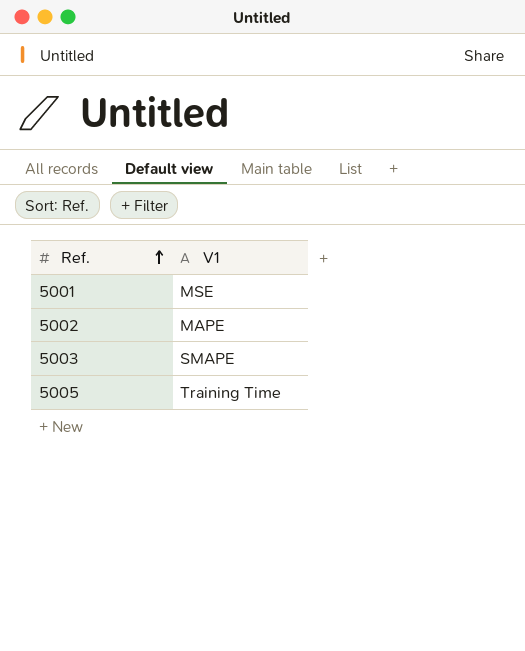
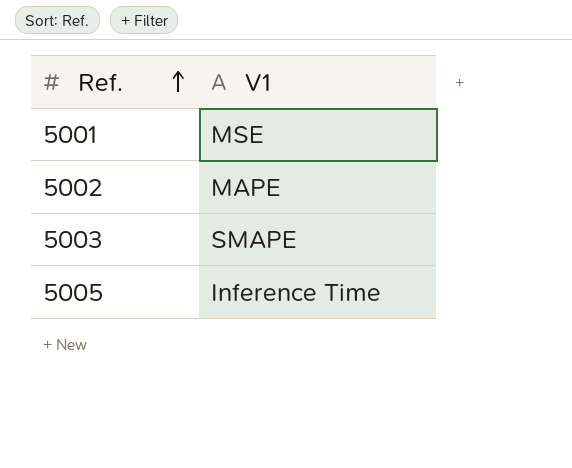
5005 | V1: Training Time -> Inference Time

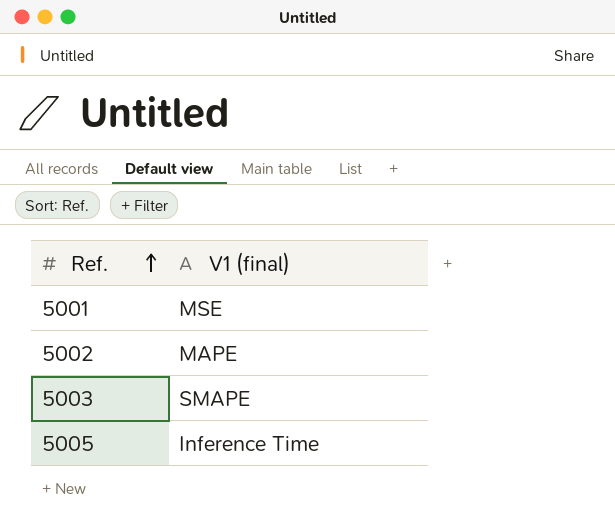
column name: V1 -> V1 (final)

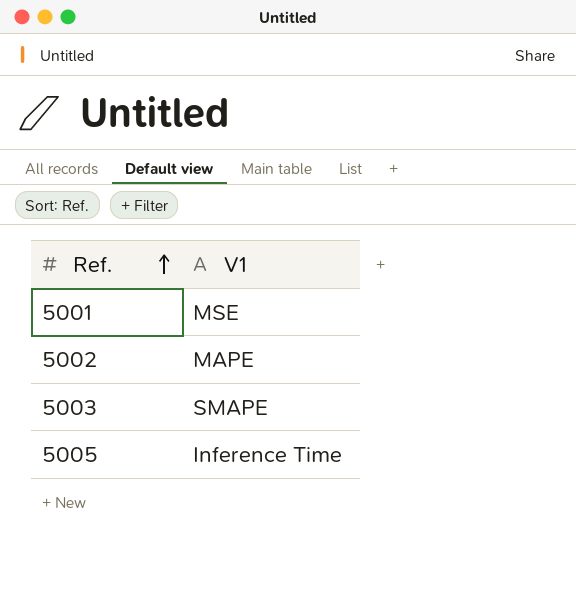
column name: V1 (final) -> V1

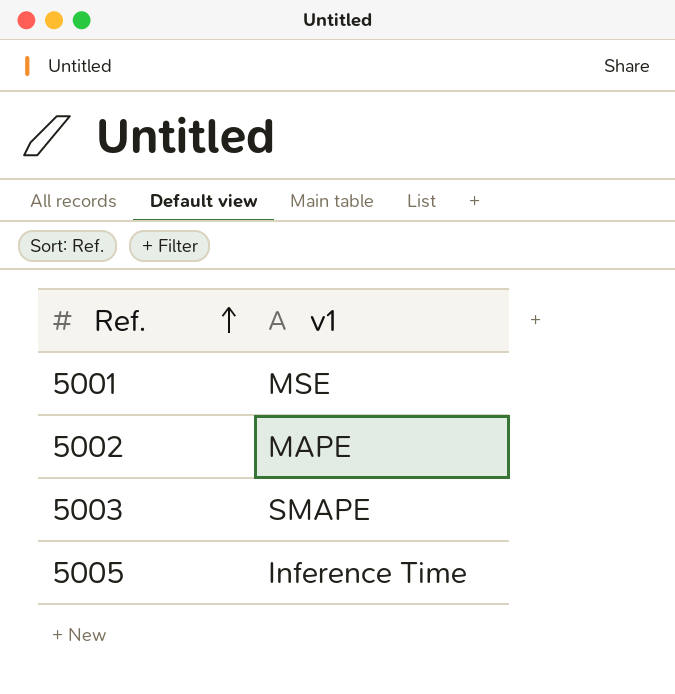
column name: V1 -> v1

